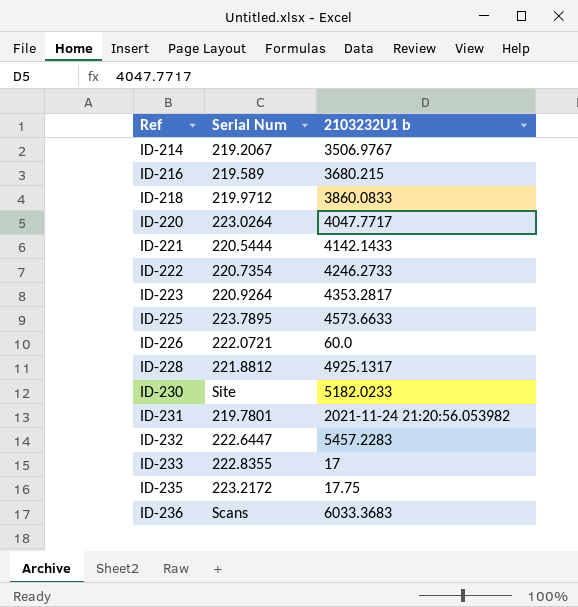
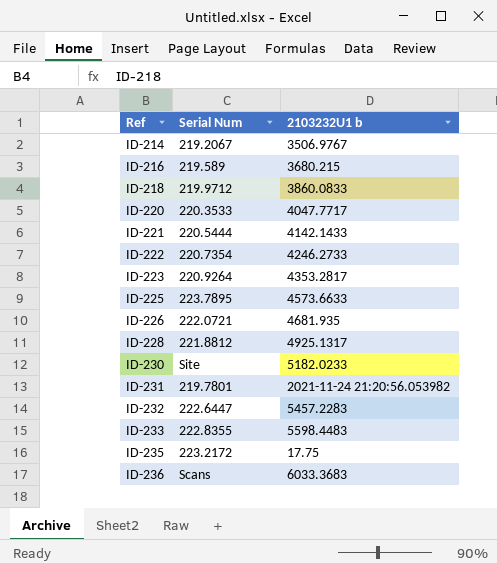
ID-220 | Serial Num: 223.0264 -> 220.3533
ID-226 | 2103232U1 b: 60.0 -> 4681.935
ID-233 | 2103232U1 b: 17 -> 5598.4483

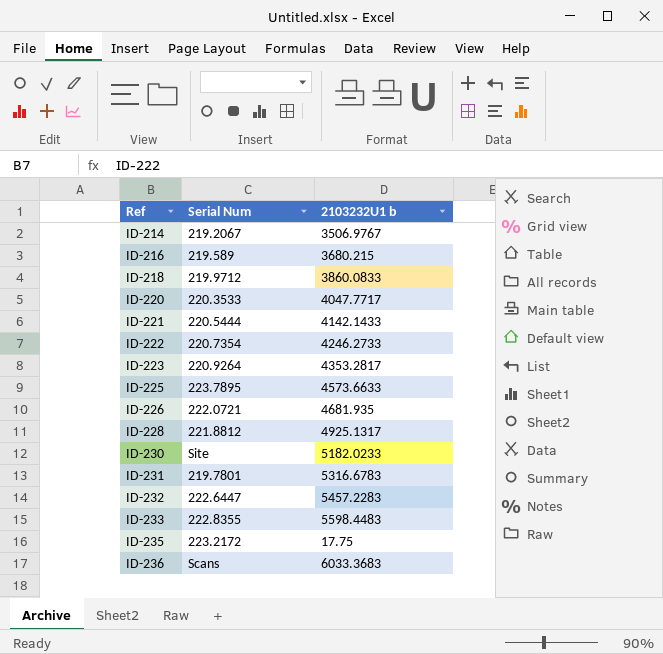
ID-231 | 2103232U1 b: 2021-11-24 21:20:56.053982 -> 5316.6783

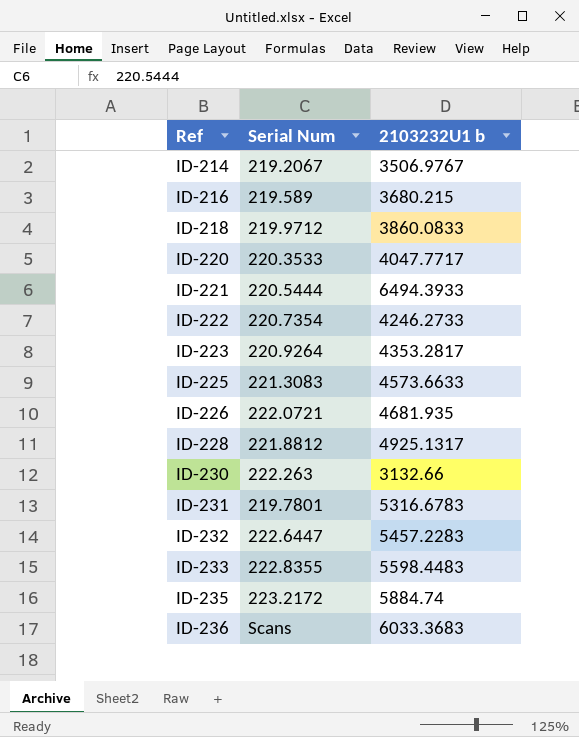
ID-221 | 2103232U1 b: 4142.1433 -> 6494.3933
ID-225 | Serial Num: 223.7895 -> 221.3083
ID-230 | Serial Num: Site -> 222.263
ID-230 | 2103232U1 b: 5182.0233 -> 3132.66
ID-235 | 2103232U1 b: 17.75 -> 5884.74

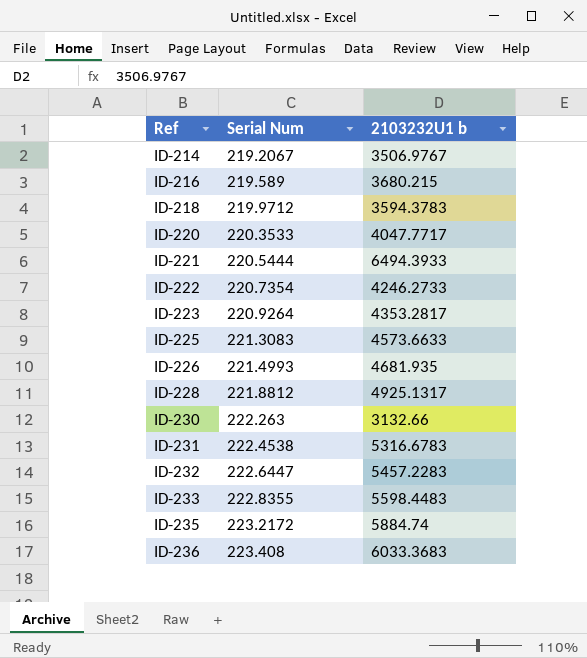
ID-218 | 2103232U1 b: 3860.0833 -> 3594.3783
ID-226 | Serial Num: 222.0721 -> 221.4993
ID-231 | Serial Num: 219.7801 -> 222.4538
ID-236 | Serial Num: Scans -> 223.408

